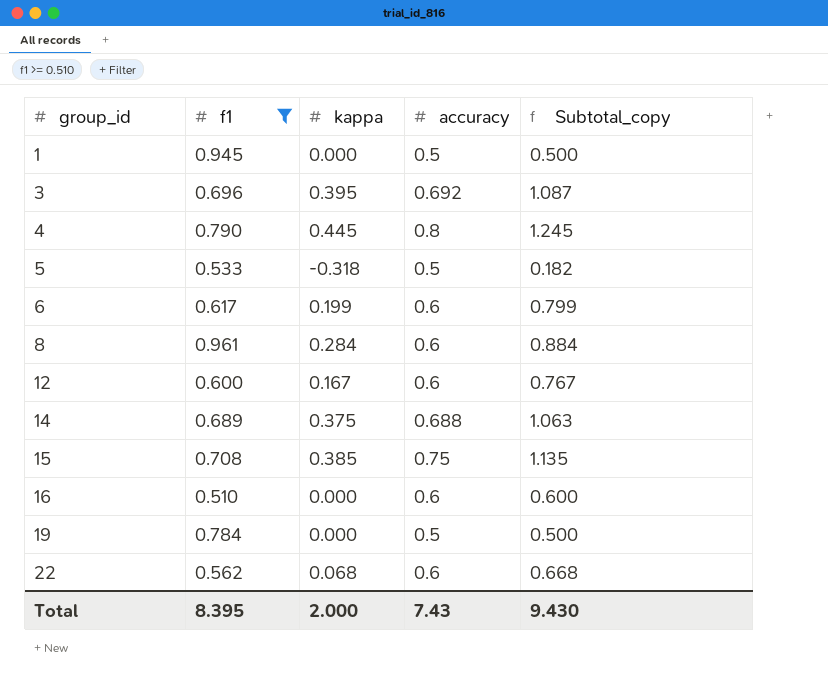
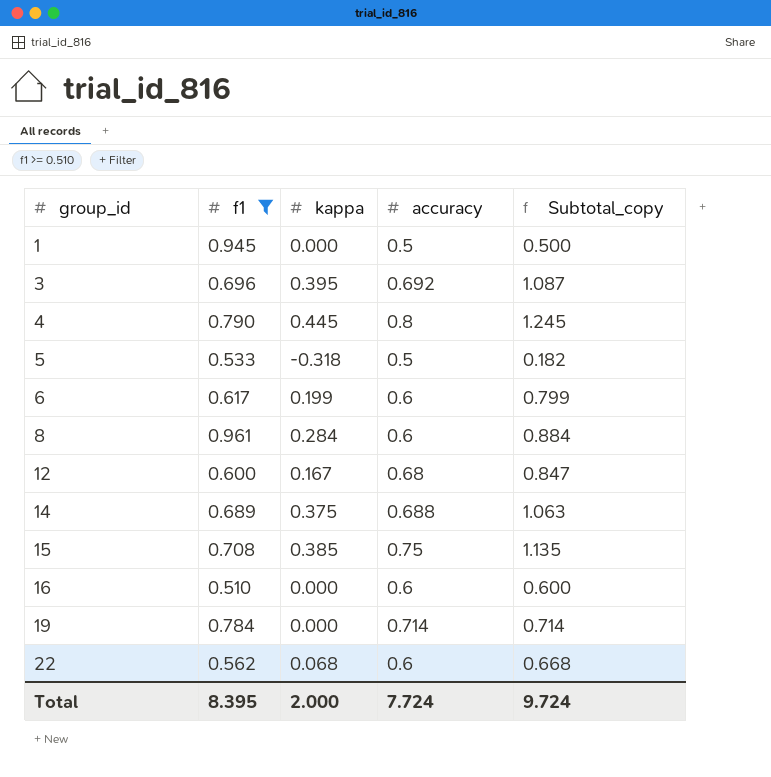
12 | accuracy: 0.6 -> 0.68
12 | Subtotal_copy: 0.767 -> 0.847
19 | accuracy: 0.5 -> 0.714
19 | Subtotal_copy: 0.500 -> 0.714
Total | accuracy: 7.43 -> 7.724
Total | Subtotal_copy: 9.430 -> 9.724

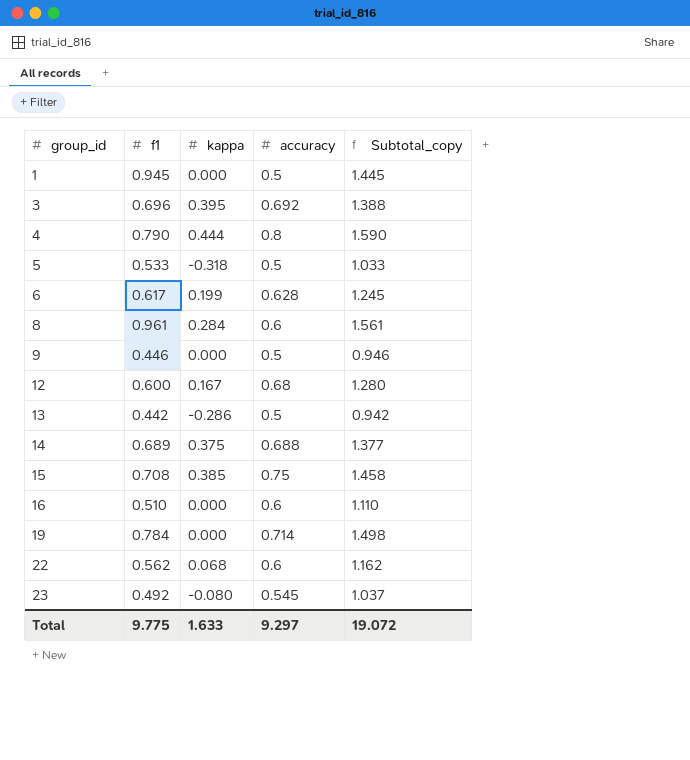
filter: f1 >= 0.510 -> none
column Subtotal_copy | formula: [kappa] + [accuracy] -> [f1] + [accuracy]
4 | kappa: 0.445 -> 0.444
6 | accuracy: 0.6 -> 0.628
Total | f1: 8.395 -> 9.775
Total | kappa: 2.000 -> 1.633
Total | accuracy: 7.724 -> 9.297
Total | Subtotal_copy: 9.724 -> 19.072

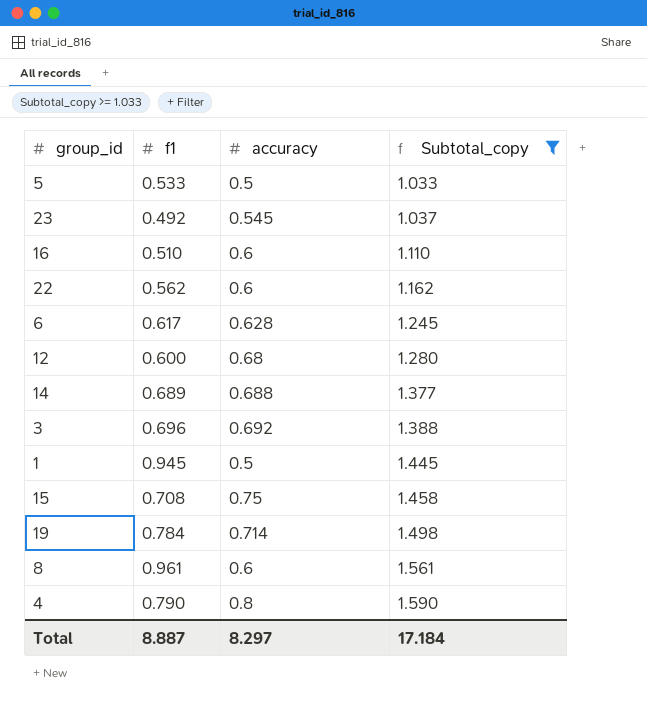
filter: none -> Subtotal_copy >= 1.033
row order: group_id ascending -> Subtotal_copy ascending
column kappa | position: 3 -> none
Total | f1: 9.775 -> 8.887
Total | accuracy: 9.297 -> 8.297
Total | Subtotal_copy: 19.072 -> 17.184

